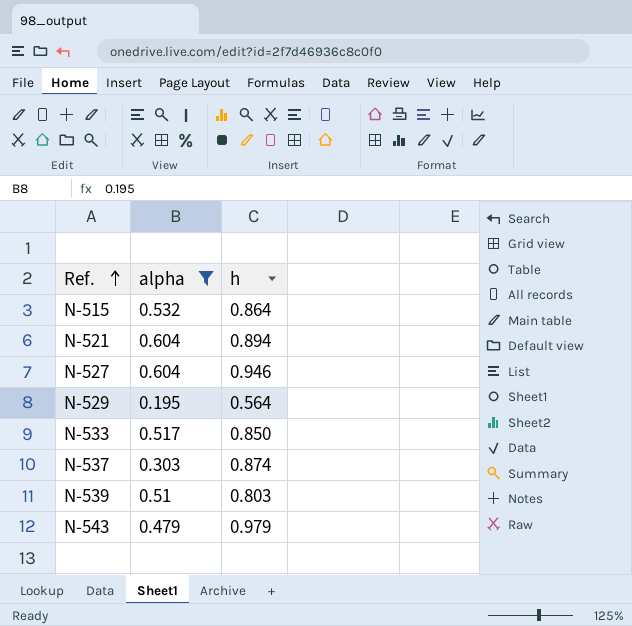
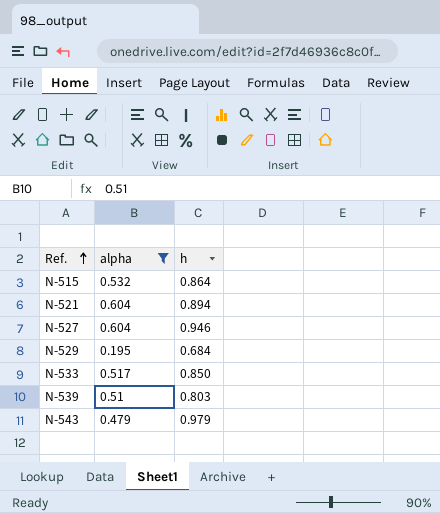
row N-537: 0.303 | 0.874 -> none
N-529 | h: 0.564 -> 0.684

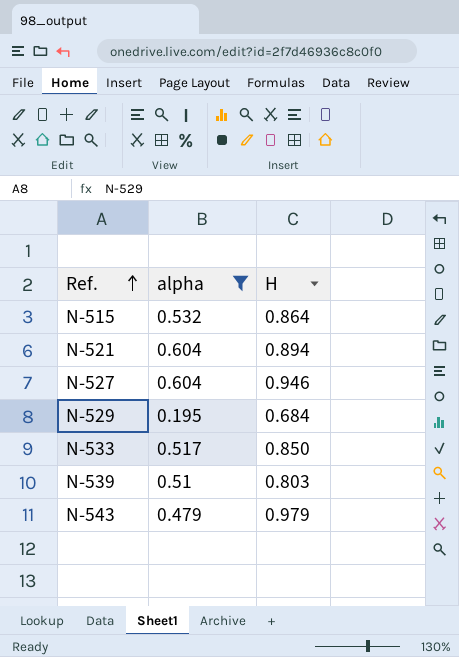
column name: h -> H

